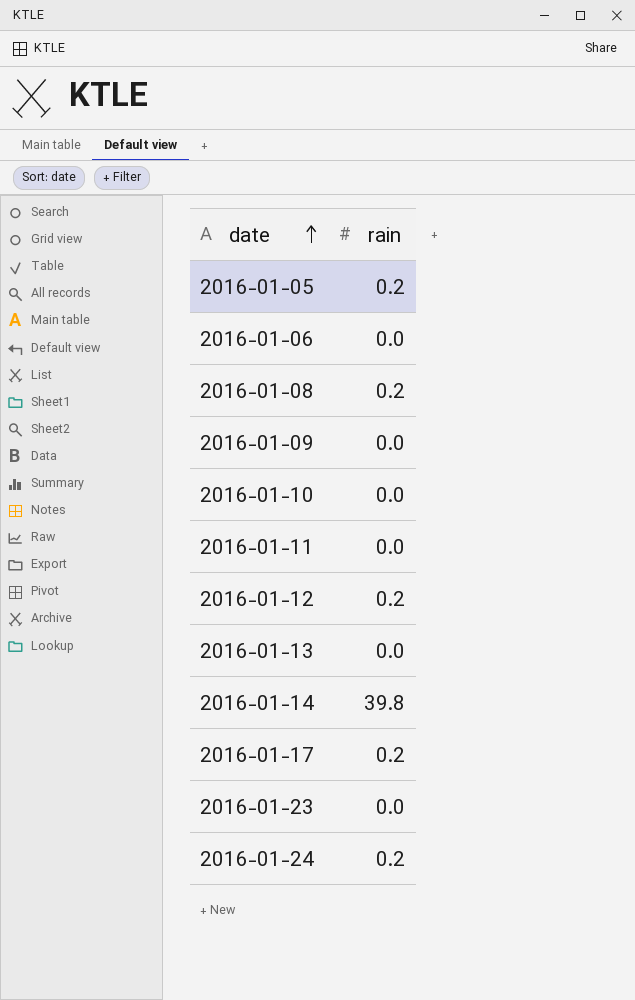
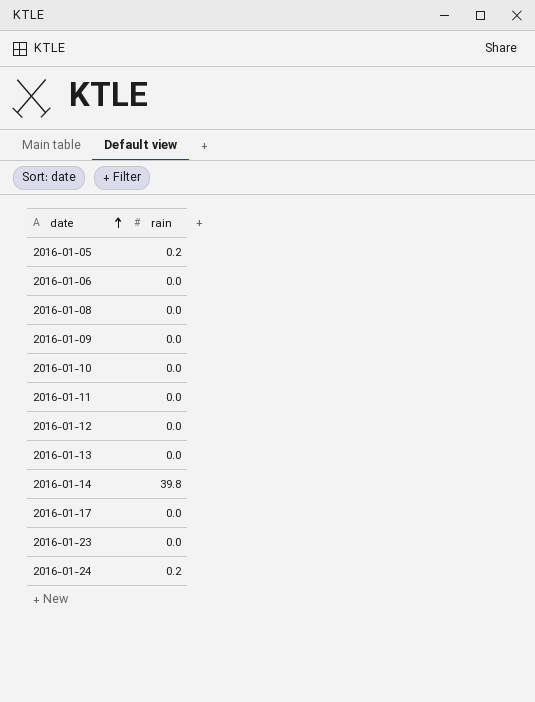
2016-01-08 | rain: 0.2 -> 0.0
2016-01-12 | rain: 0.2 -> 0.0
2016-01-17 | rain: 0.2 -> 0.0

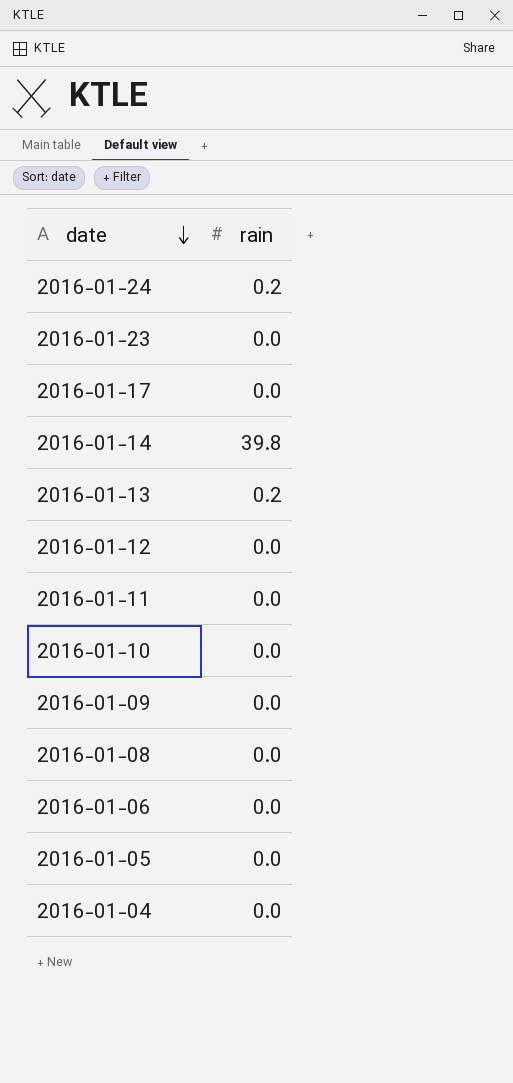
row order: date ascending -> date descending
2016-01-13 | rain: 0.0 -> 0.2
2016-01-05 | rain: 0.2 -> 0.0
row 2016-01-04: none -> 0.0

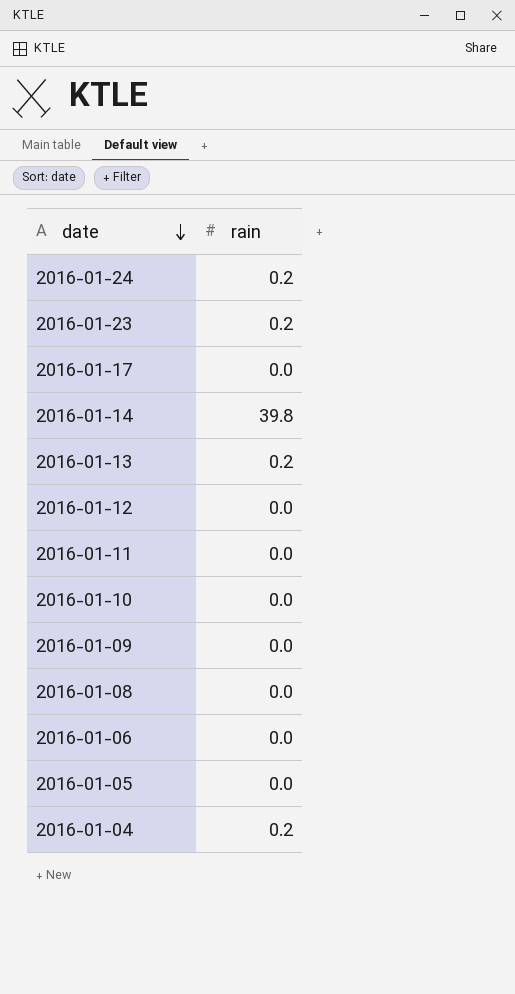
2016-01-23 | rain: 0.0 -> 0.2
2016-01-04 | rain: 0.0 -> 0.2

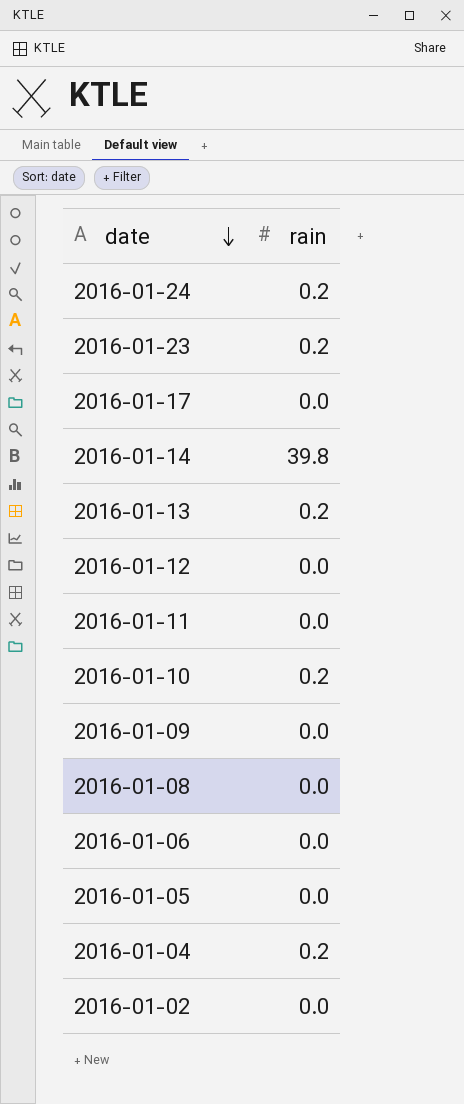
2016-01-10 | rain: 0.0 -> 0.2
row 2016-01-02: none -> 0.0

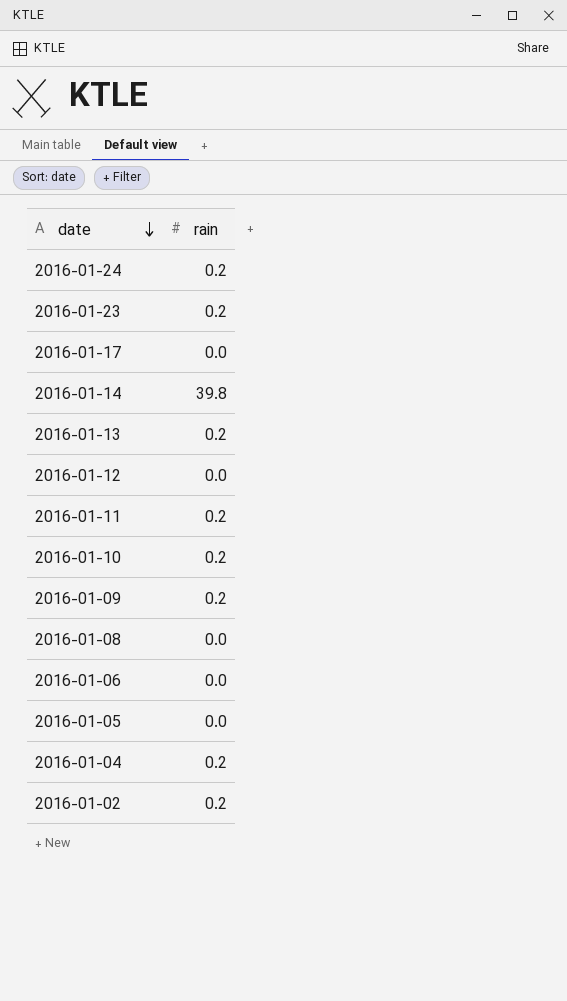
2016-01-11 | rain: 0.0 -> 0.2
2016-01-09 | rain: 0.0 -> 0.2
2016-01-02 | rain: 0.0 -> 0.2

